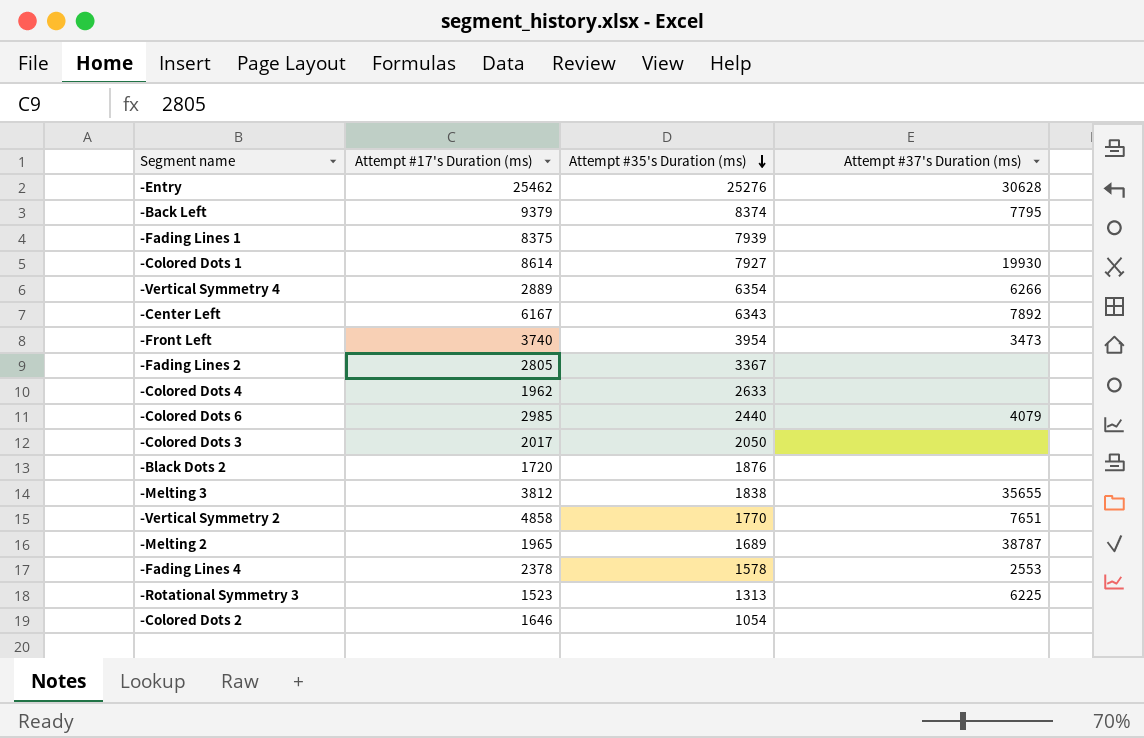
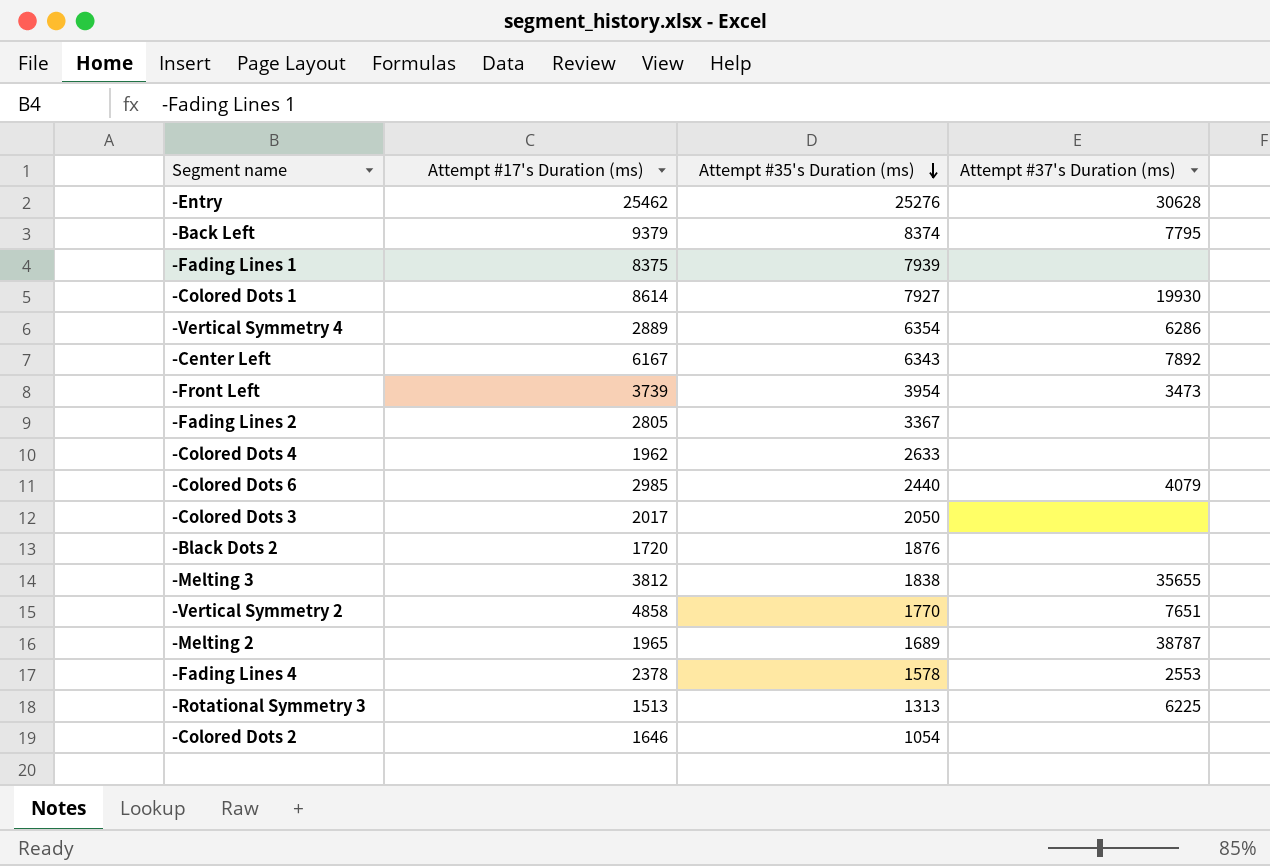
-Vertical Symmetry 4 | Attempt #37's Duration (ms): 6266 -> 6286
-Front Left | Attempt #17's Duration (ms): 3740 -> 3739
-Rotational Symmetry 3 | Attempt #17's Duration (ms): 1523 -> 1513

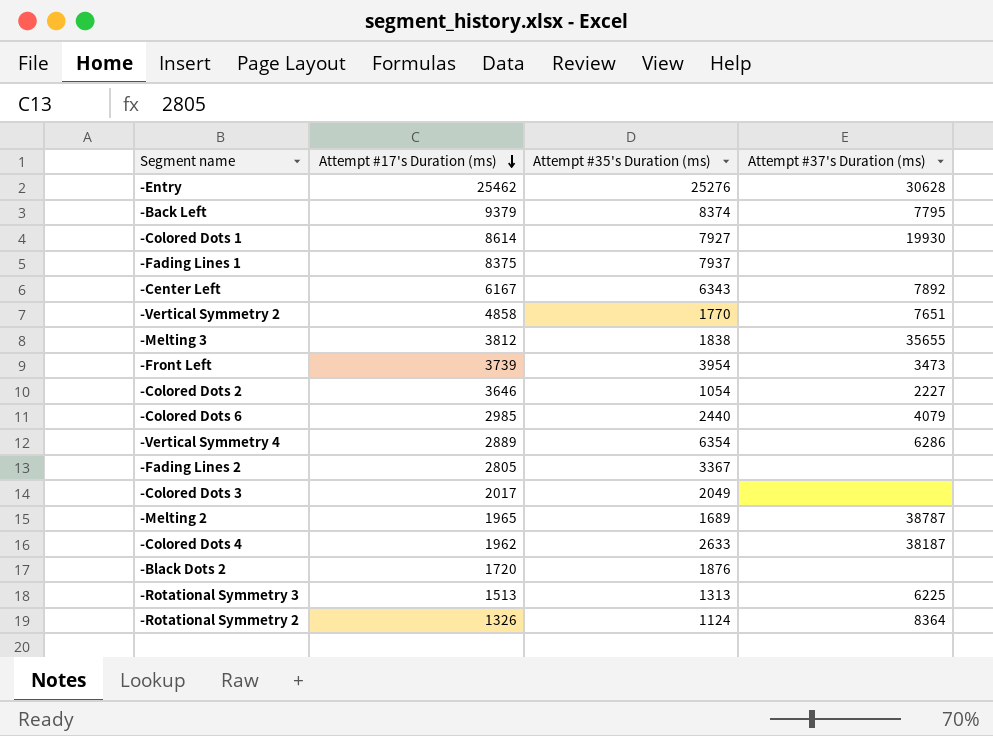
row order: Attempt #35's Duration (ms) descending -> Attempt #17's Duration (ms) descending
row -Fading Lines 4: 2378 | 1578 | 2553 -> none
-Fading Lines 1 | Attempt #35's Duration (ms): 7939 -> 7937
-Colored Dots 2 | Attempt #17's Duration (ms): 1646 -> 3646
-Colored Dots 2 | Attempt #37's Duration (ms): none -> 2227
-Colored Dots 3 | Attempt #35's Duration (ms): 2050 -> 2049
-Colored Dots 4 | Attempt #37's Duration (ms): none -> 38187
row -Rotational Symmetry 2: none -> 1326 | 1124 | 8364

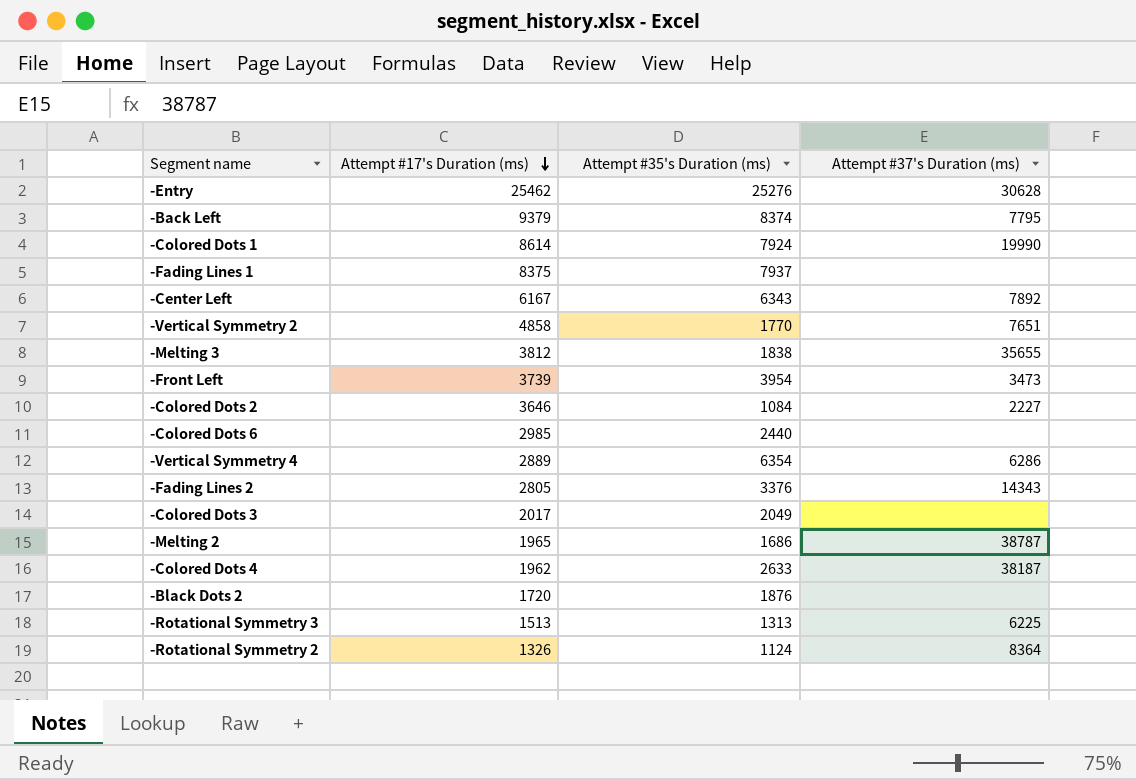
-Colored Dots 1 | Attempt #35's Duration (ms): 7927 -> 7924
-Colored Dots 1 | Attempt #37's Duration (ms): 19930 -> 19990
-Colored Dots 2 | Attempt #35's Duration (ms): 1054 -> 1084
-Colored Dots 6 | Attempt #37's Duration (ms): 4079 -> none
-Fading Lines 2 | Attempt #35's Duration (ms): 3367 -> 3376
-Fading Lines 2 | Attempt #37's Duration (ms): none -> 14343
-Melting 2 | Attempt #35's Duration (ms): 1689 -> 1686

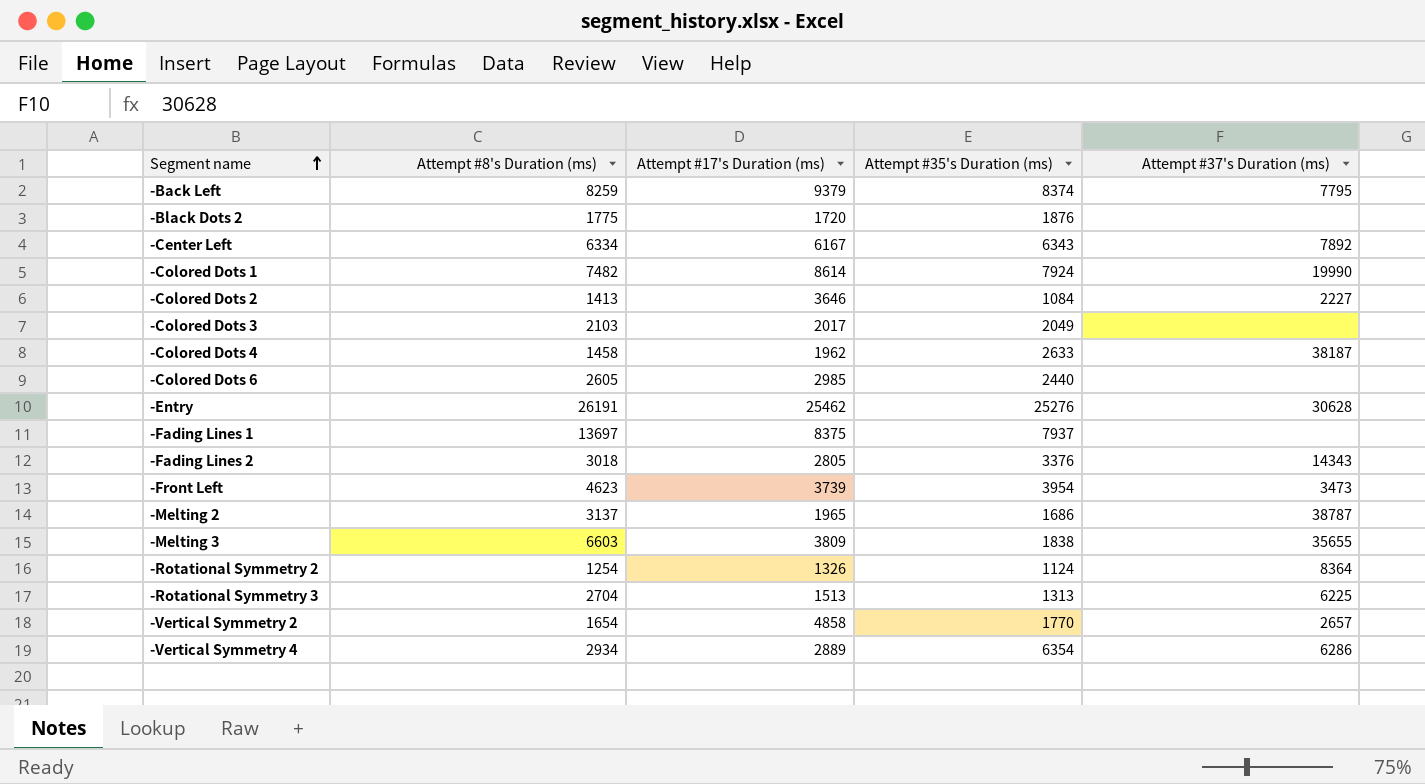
row order: Attempt #17's Duration (ms) descending -> Segment name ascending
column Attempt #8's Duration (ms) | position: none -> 2
-Melting 3 | Attempt #17's Duration (ms): 3812 -> 3809
-Vertical Symmetry 2 | Attempt #37's Duration (ms): 7651 -> 2657

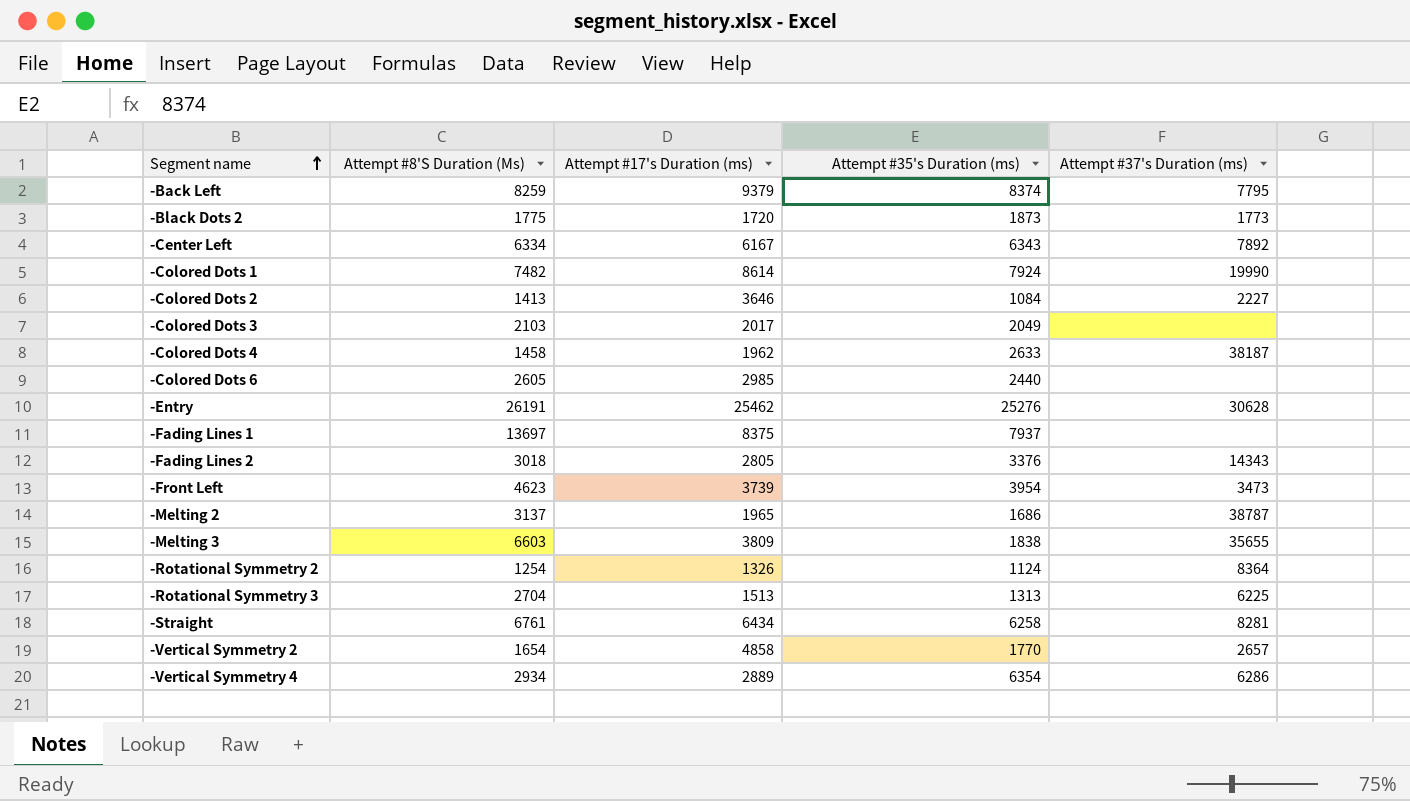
column name: Attempt #8's Duration (ms) -> Attempt #8'S Duration (Ms)
-Black Dots 2 | Attempt #35's Duration (ms): 1876 -> 1873
-Black Dots 2 | Attempt #37's Duration (ms): none -> 1773
row -Straight: none -> 6761 | 6434 | 6258 | 8281

